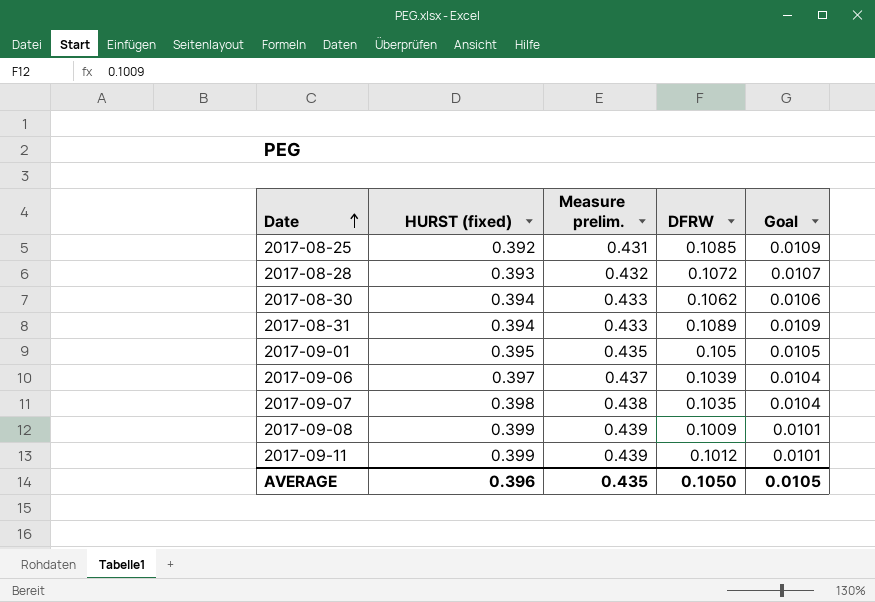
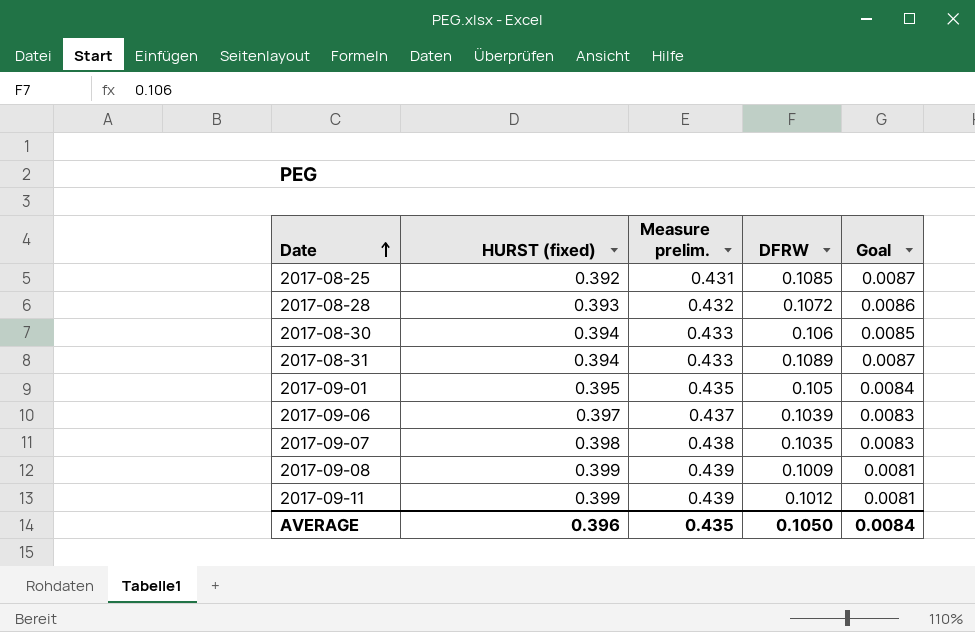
column Goal | formula: [DFRW] * 0.1 -> [DFRW] * 0.08
2017-08-30 | DFRW: 0.1062 -> 0.106
AVERAGE | Goal: 0.0105 -> 0.0084

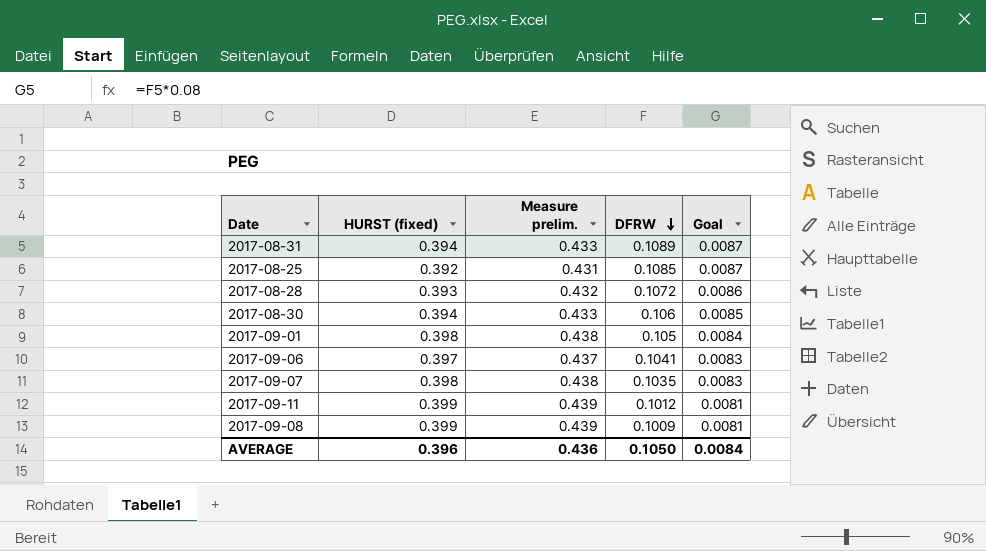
row order: Date ascending -> DFRW descending
2017-09-01 | HURST (fixed): 0.395 -> 0.398
2017-09-01 | Measure prelim.: 0.435 -> 0.438
2017-09-06 | DFRW: 0.1039 -> 0.1041
AVERAGE | Measure prelim.: 0.435 -> 0.436

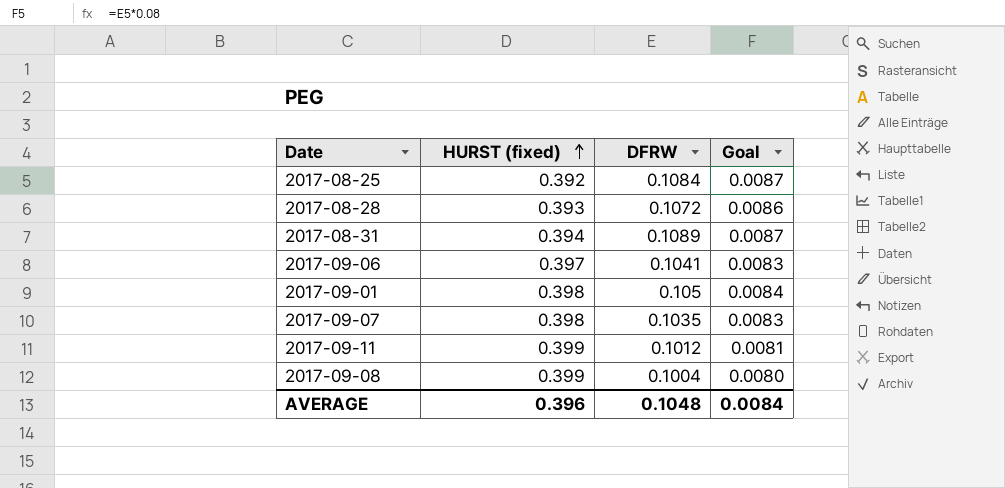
row order: DFRW descending -> HURST (fixed) ascending
column Measure prelim. | formula: [HURST (fixed)] * 1.1 -> none
row 2017-08-30: 0.394 | 0.433 | 0.106 | 0.0085 -> none
2017-08-25 | DFRW: 0.1085 -> 0.1084
2017-09-08 | DFRW: 0.1009 -> 0.1004
2017-09-08 | Goal: 0.0081 -> 0.0080
AVERAGE | DFRW: 0.1050 -> 0.1048

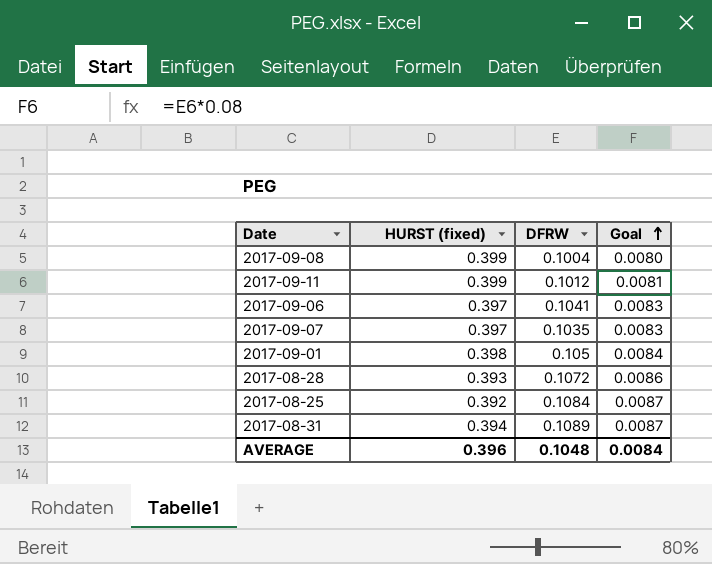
row order: HURST (fixed) ascending -> Goal ascending
2017-09-07 | HURST (fixed): 0.398 -> 0.397

